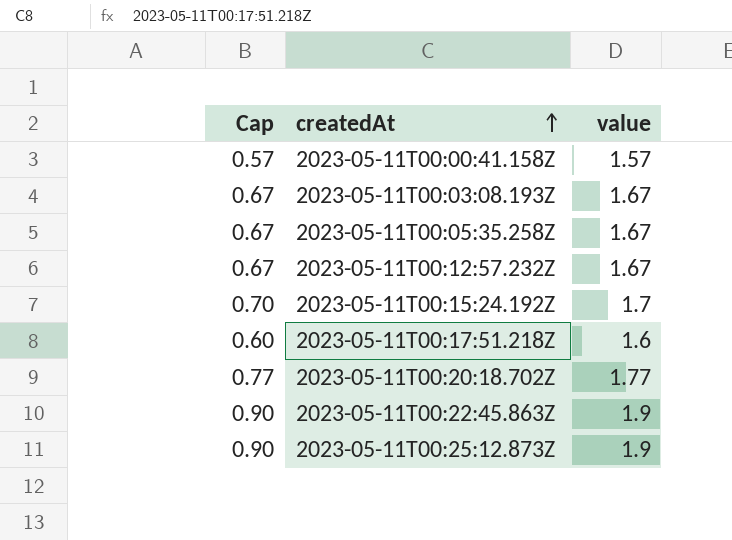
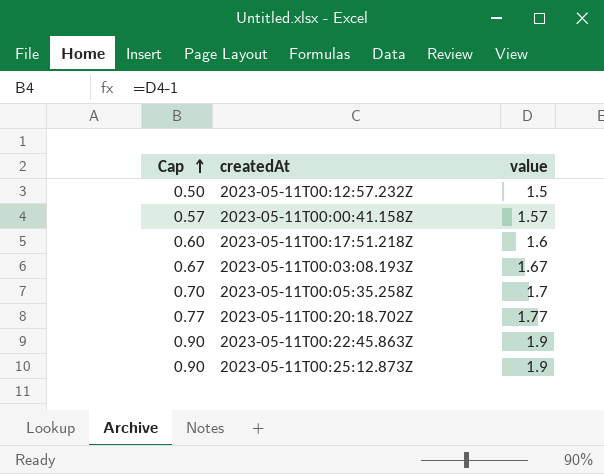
row order: createdAt ascending -> Cap ascending
row 2023-05-11T00:15:24.192Z: 0.70 | 1.7 -> none
2023-05-11T00:12:57.232Z | Cap: 0.67 -> 0.50
2023-05-11T00:12:57.232Z | value: 1.67 -> 1.5
2023-05-11T00:05:35.258Z | Cap: 0.67 -> 0.70
2023-05-11T00:05:35.258Z | value: 1.67 -> 1.7

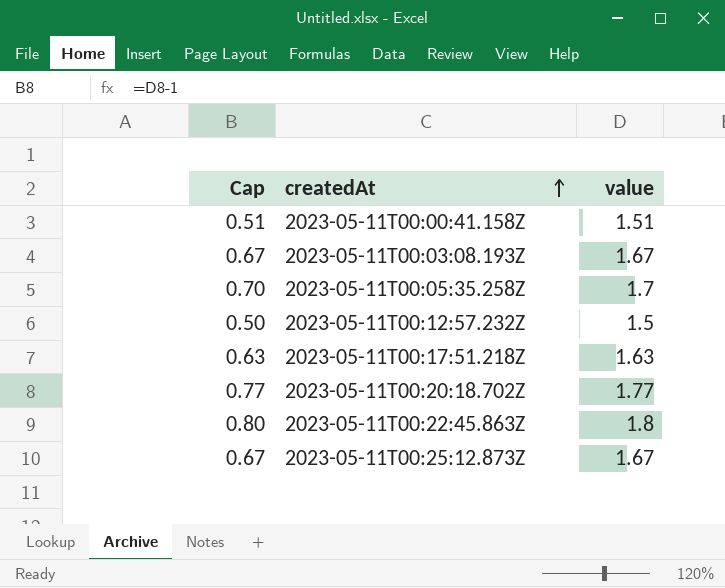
row order: Cap ascending -> createdAt ascending
2023-05-11T00:00:41.158Z | Cap: 0.57 -> 0.51
2023-05-11T00:00:41.158Z | value: 1.57 -> 1.51
2023-05-11T00:17:51.218Z | Cap: 0.60 -> 0.63
2023-05-11T00:17:51.218Z | value: 1.6 -> 1.63
2023-05-11T00:22:45.863Z | Cap: 0.90 -> 0.80
2023-05-11T00:22:45.863Z | value: 1.9 -> 1.8
2023-05-11T00:25:12.873Z | Cap: 0.90 -> 0.67
2023-05-11T00:25:12.873Z | value: 1.9 -> 1.67

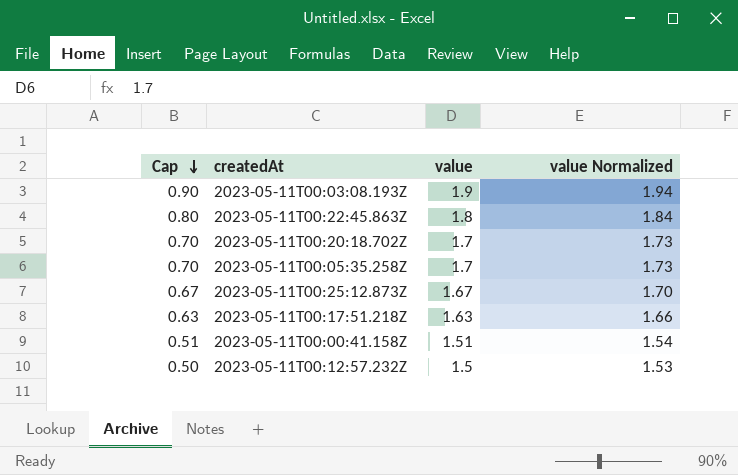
row order: createdAt ascending -> Cap descending
column value Normalized | formula: none -> [value] * 1.02
2023-05-11T00:03:08.193Z | Cap: 0.67 -> 0.90
2023-05-11T00:03:08.193Z | value: 1.67 -> 1.9
2023-05-11T00:20:18.702Z | Cap: 0.77 -> 0.70
2023-05-11T00:20:18.702Z | value: 1.77 -> 1.7

